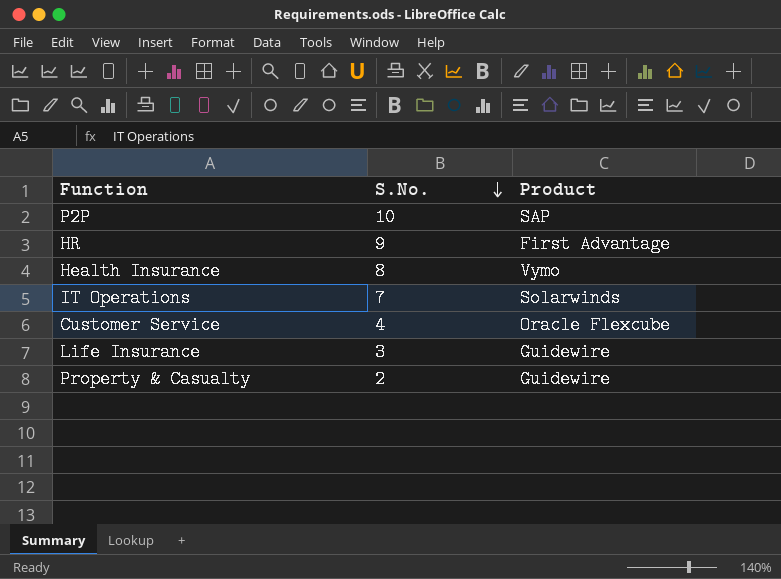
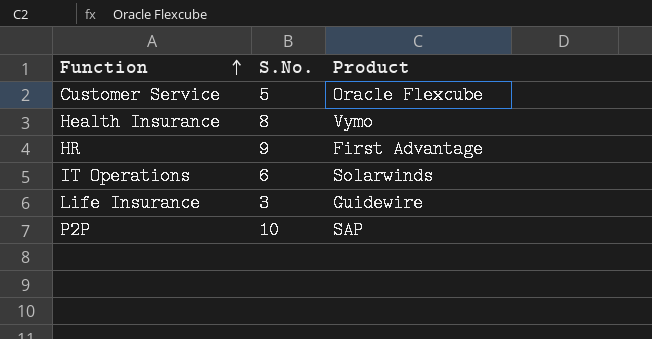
row order: S.No. descending -> Function ascending
row Property & Casualty: 2 | Guidewire -> none
Customer Service | S.No.: 4 -> 5
IT Operations | S.No.: 7 -> 6

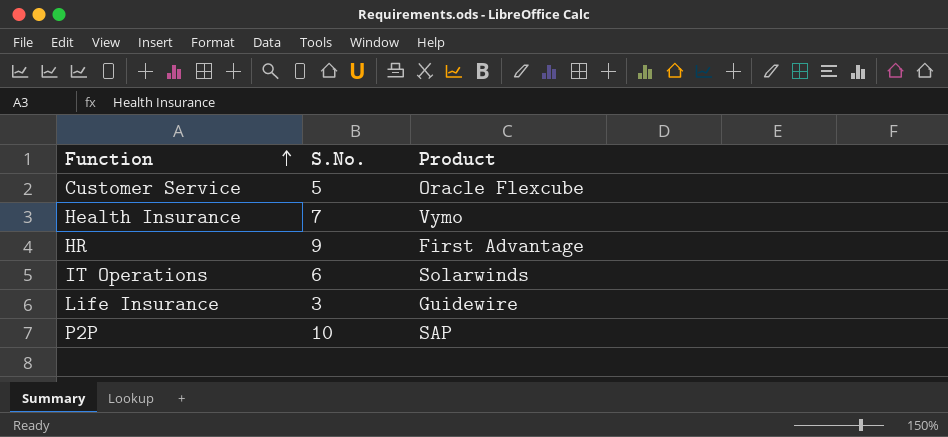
Health Insurance | S.No.: 8 -> 7

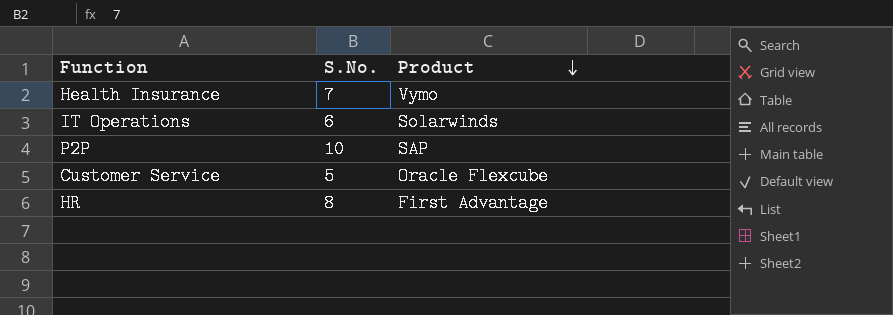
row order: Function ascending -> Product descending
row Life Insurance: 3 | Guidewire -> none
HR | S.No.: 9 -> 8

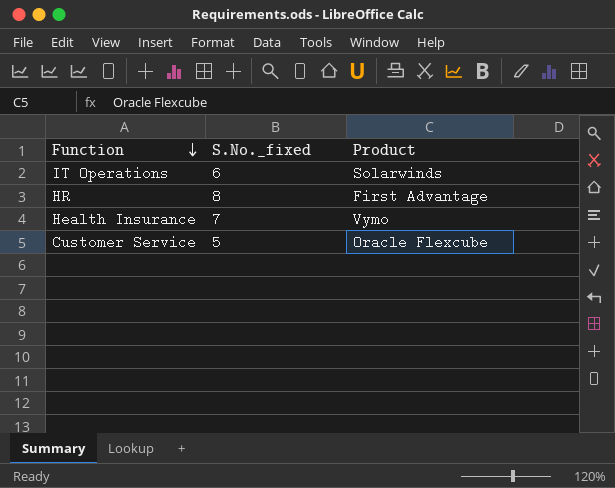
row order: Product descending -> Function descending
column name: S.No. -> S.No._fixed
row P2P: 10 | SAP -> none

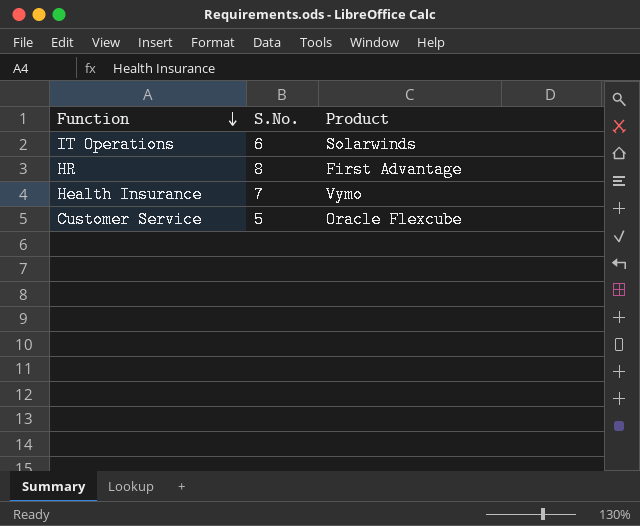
column name: S.No._fixed -> S.No.

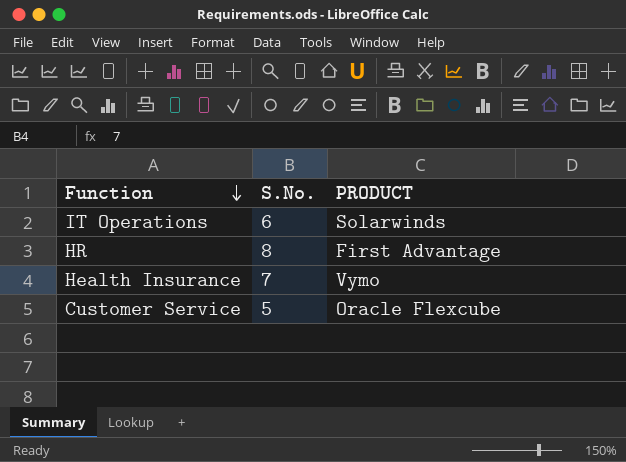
column name: Product -> PRODUCT

